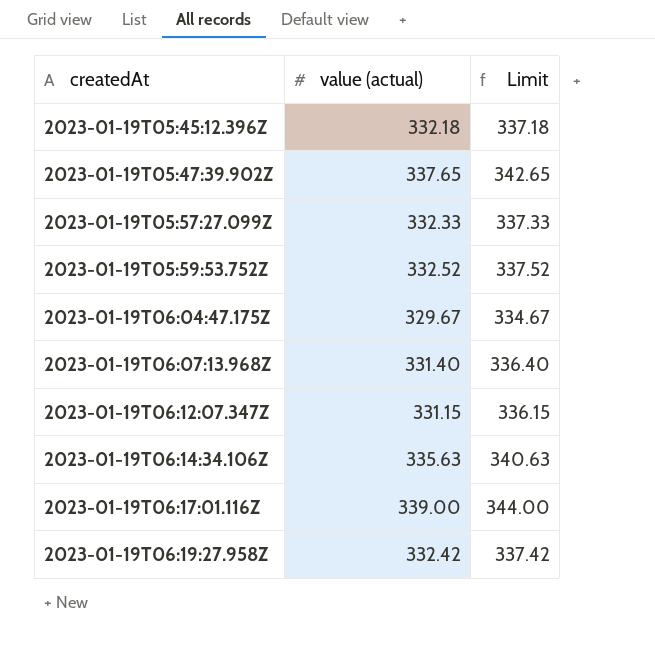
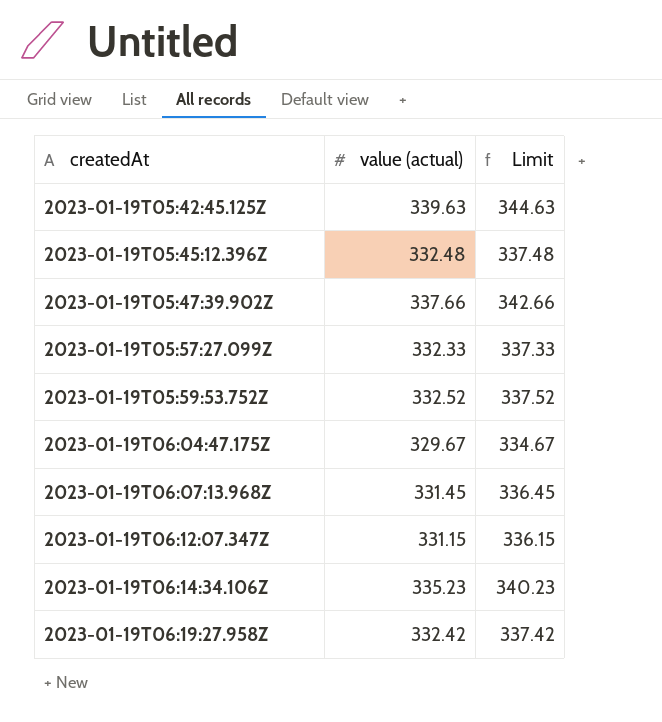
row 2023-01-19T06:17:01.116Z: 339.00 | 344.00 -> none
row 2023-01-19T05:42:45.125Z: none -> 339.63 | 344.63
2023-01-19T05:45:12.396Z | value (actual): 332.18 -> 332.48
2023-01-19T05:45:12.396Z | Limit: 337.18 -> 337.48
2023-01-19T05:47:39.902Z | value (actual): 337.65 -> 337.66
2023-01-19T05:47:39.902Z | Limit: 342.65 -> 342.66
2023-01-19T06:07:13.968Z | value (actual): 331.40 -> 331.45
2023-01-19T06:07:13.968Z | Limit: 336.40 -> 336.45
2023-01-19T06:14:34.106Z | value (actual): 335.63 -> 335.23
2023-01-19T06:14:34.106Z | Limit: 340.63 -> 340.23

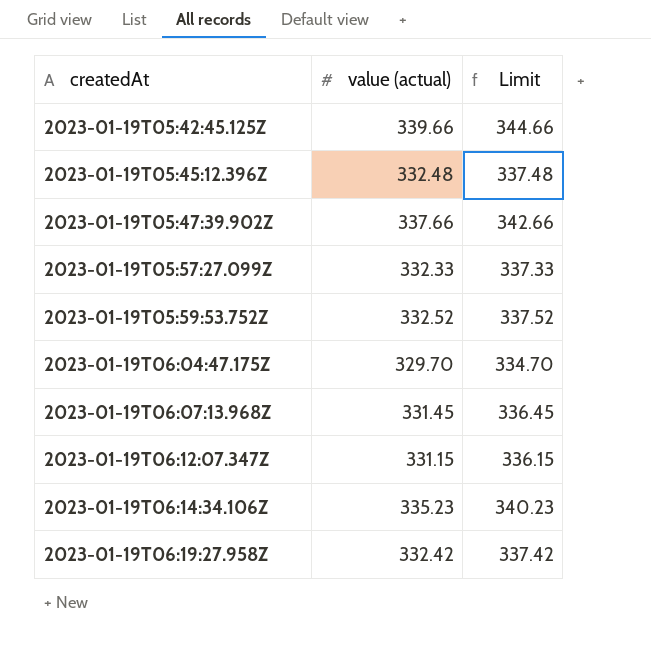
2023-01-19T05:42:45.125Z | value (actual): 339.63 -> 339.66
2023-01-19T05:42:45.125Z | Limit: 344.63 -> 344.66
2023-01-19T06:04:47.175Z | value (actual): 329.67 -> 329.70
2023-01-19T06:04:47.175Z | Limit: 334.67 -> 334.70

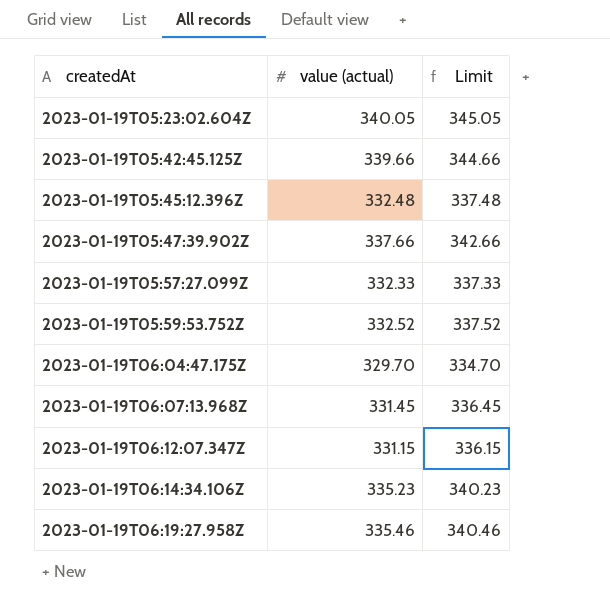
row 2023-01-19T05:23:02.604Z: none -> 340.05 | 345.05
2023-01-19T06:19:27.958Z | value (actual): 332.42 -> 335.46
2023-01-19T06:19:27.958Z | Limit: 337.42 -> 340.46

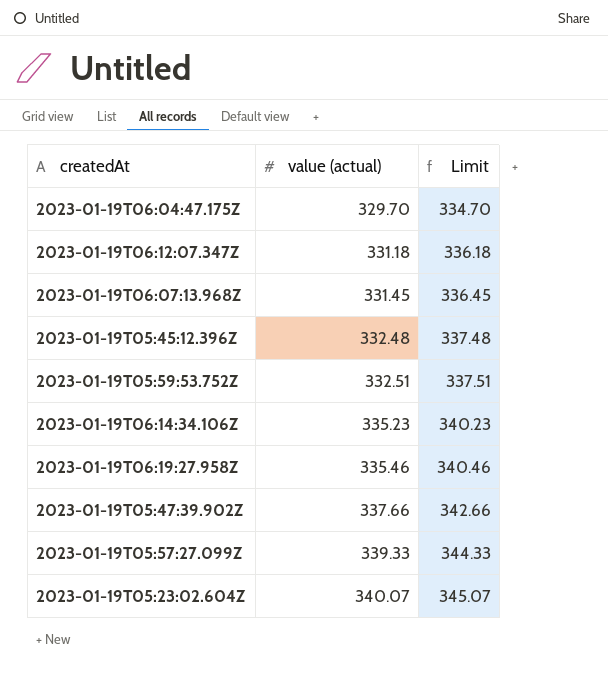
row order: createdAt ascending -> value (actual) ascending
row 2023-01-19T05:42:45.125Z: 339.66 | 344.66 -> none
2023-01-19T06:12:07.347Z | value (actual): 331.15 -> 331.18
2023-01-19T06:12:07.347Z | Limit: 336.15 -> 336.18
2023-01-19T05:59:53.752Z | value (actual): 332.52 -> 332.51
2023-01-19T05:59:53.752Z | Limit: 337.52 -> 337.51
2023-01-19T05:57:27.099Z | value (actual): 332.33 -> 339.33
2023-01-19T05:57:27.099Z | Limit: 337.33 -> 344.33
2023-01-19T05:23:02.604Z | value (actual): 340.05 -> 340.07
2023-01-19T05:23:02.604Z | Limit: 345.05 -> 345.07

